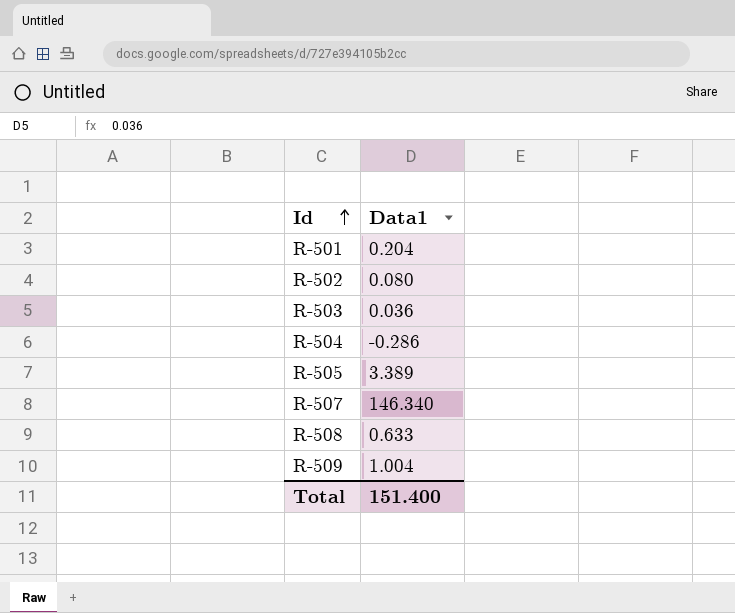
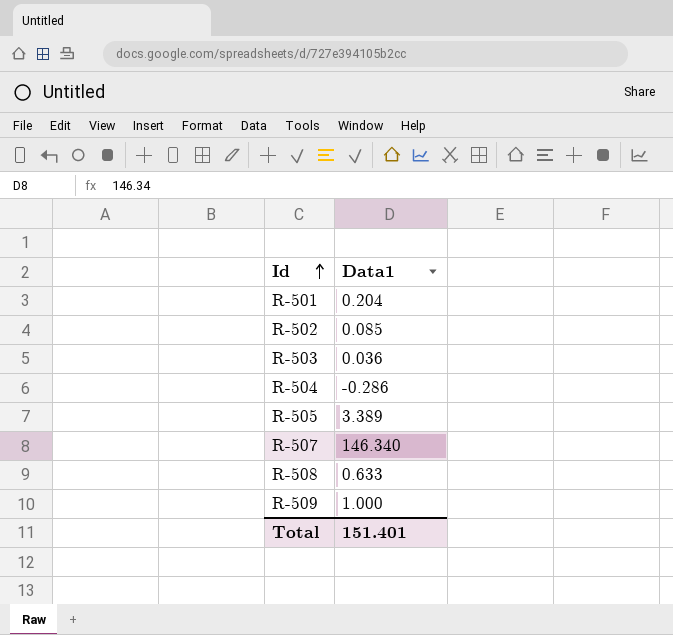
R-502 | Data1: 0.080 -> 0.085
R-509 | Data1: 1.004 -> 1.000
Total | Data1: 151.400 -> 151.401

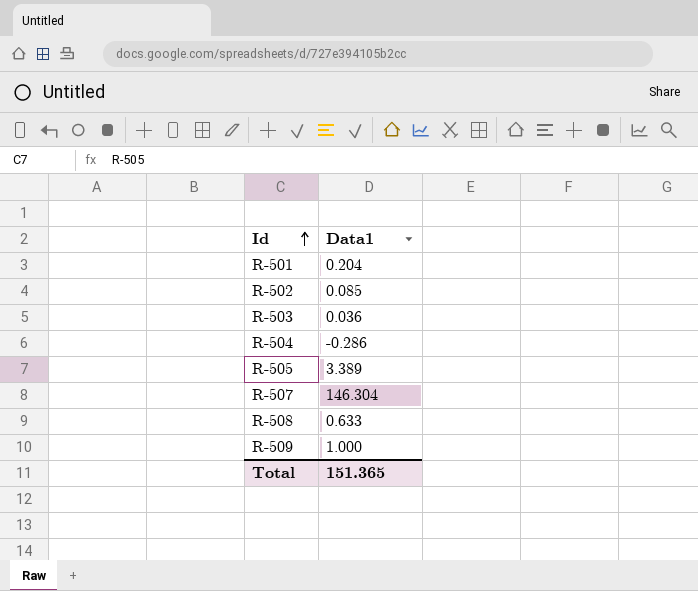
R-507 | Data1: 146.340 -> 146.304
Total | Data1: 151.401 -> 151.365

